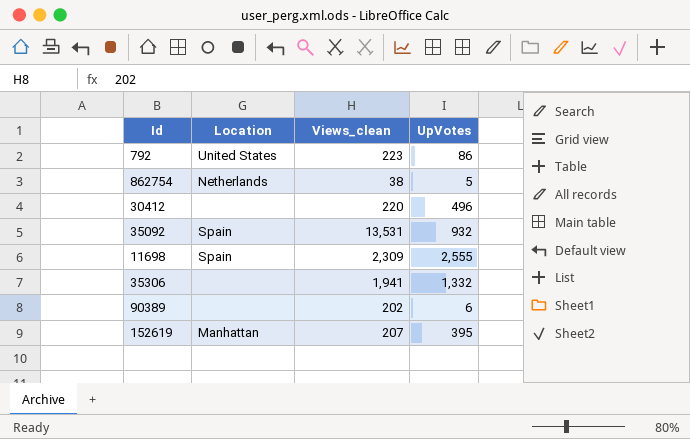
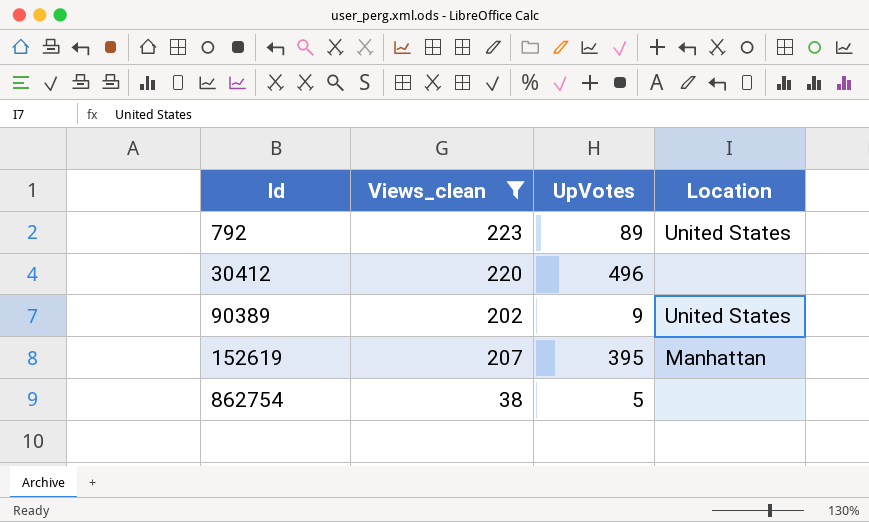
filter: none -> Views_clean <= 223
row order: none -> Id ascending
column Location | position: 2 -> 4
792 | UpVotes: 86 -> 89
90389 | UpVotes: 6 -> 9
90389 | Location: none -> United States
862754 | Location: Netherlands -> none

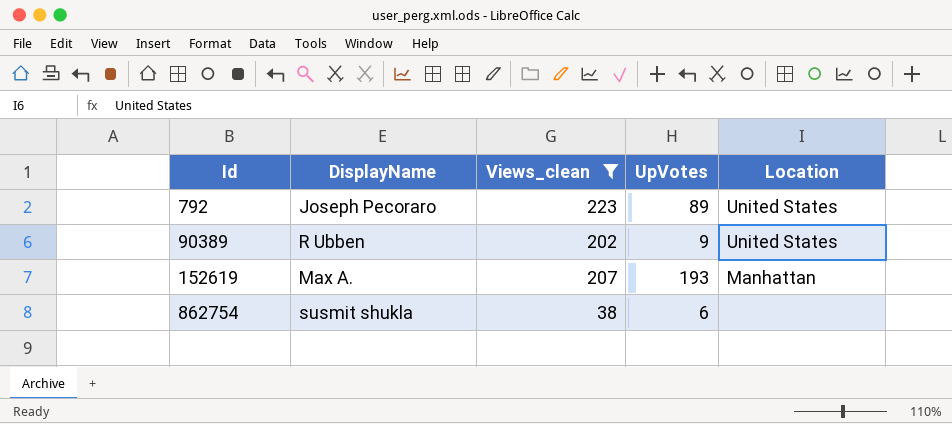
column DisplayName | position: none -> 2
row 30412: 220 | 496 | none -> none
152619 | UpVotes: 395 -> 193
862754 | UpVotes: 5 -> 6

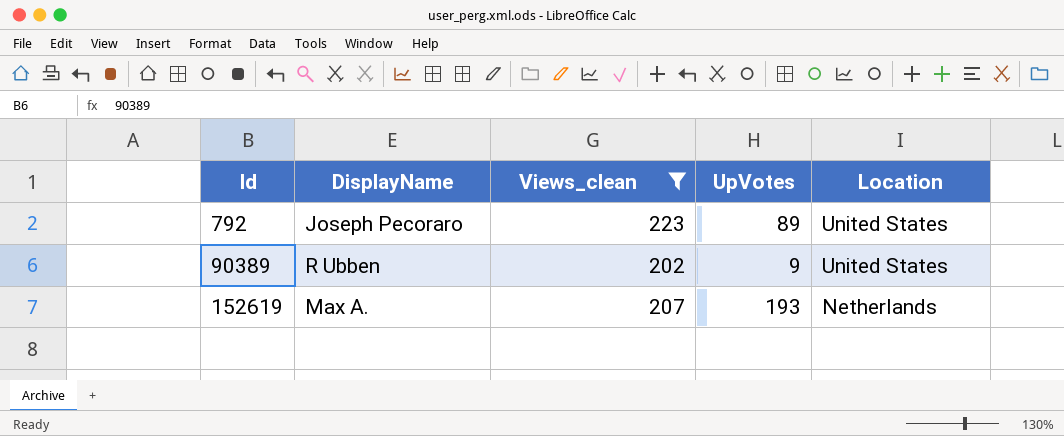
row 862754: susmit shukla | 38 | 6 | none -> none
152619 | Location: Manhattan -> Netherlands

